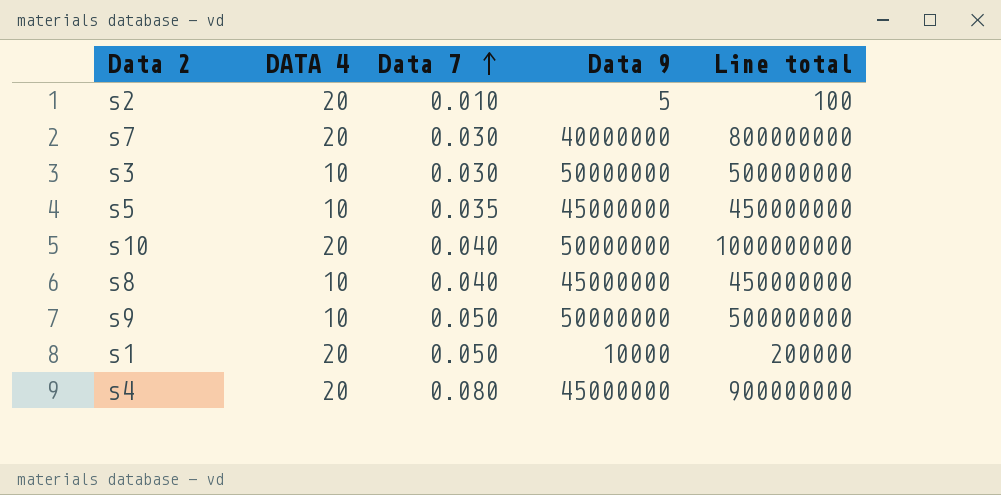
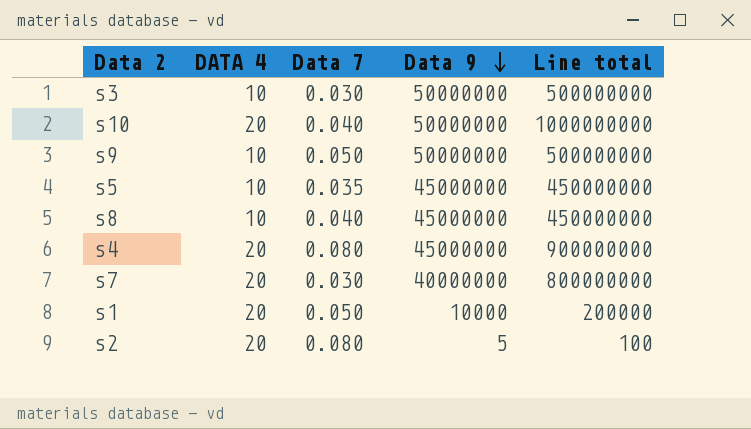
row order: Data 7 ascending -> Data 9 descending
s2 | Data 7: 0.010 -> 0.080

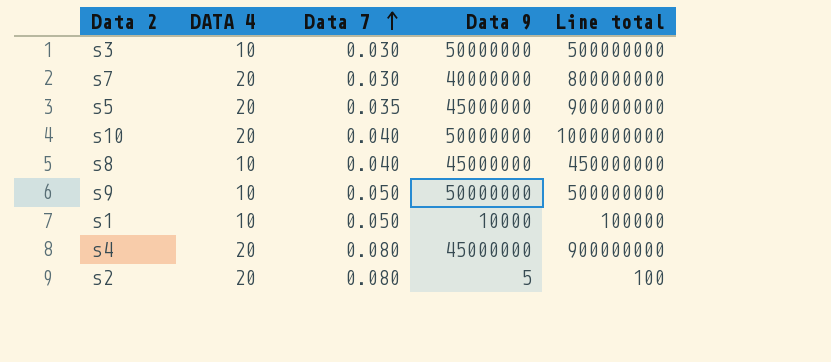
row order: Data 9 descending -> Data 7 ascending
s5 | DATA 4: 10 -> 20
s5 | Line total: 450000000 -> 900000000
s1 | DATA 4: 20 -> 10
s1 | Line total: 200000 -> 100000

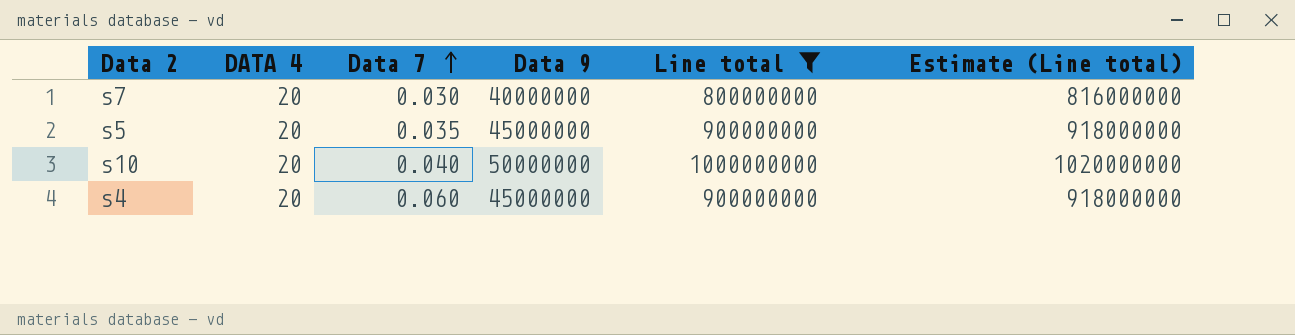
filter: none -> Line total >= 800000000
column Estimate (Line total) | formula: none -> [Line total] * 1.02
s4 | Data 7: 0.080 -> 0.060

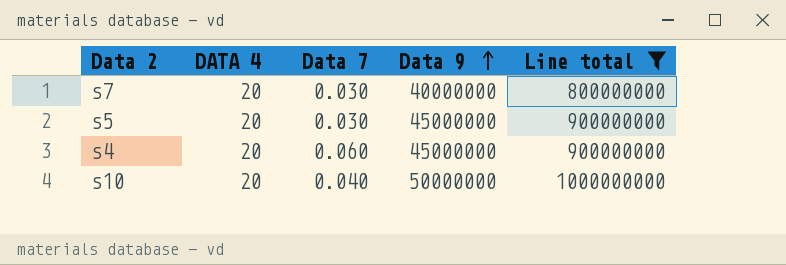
row order: Data 7 ascending -> Data 9 ascending
column Estimate (Line total) | formula: [Line total] * 1.02 -> none
s5 | Data 7: 0.035 -> 0.030

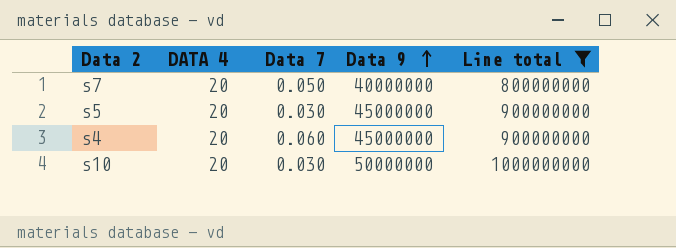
s7 | Data 7: 0.030 -> 0.050
s10 | Data 7: 0.040 -> 0.030

